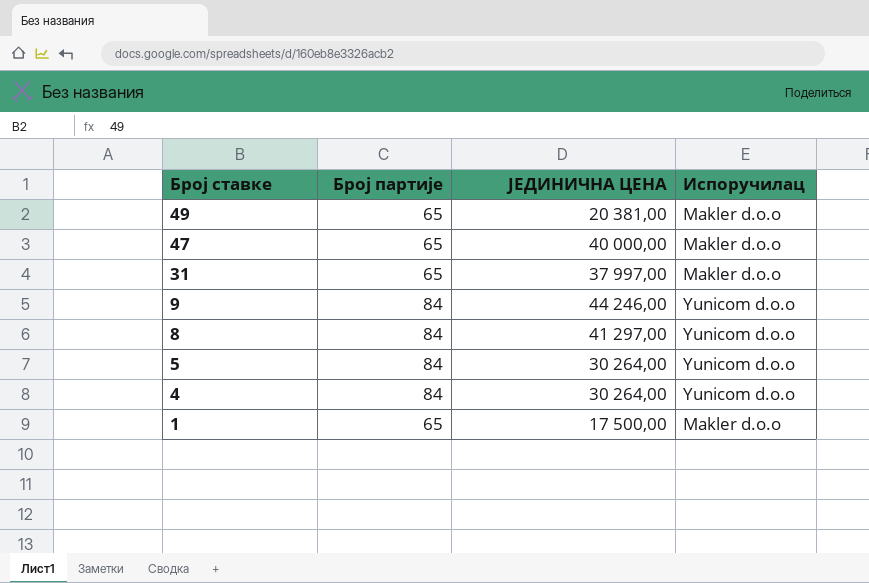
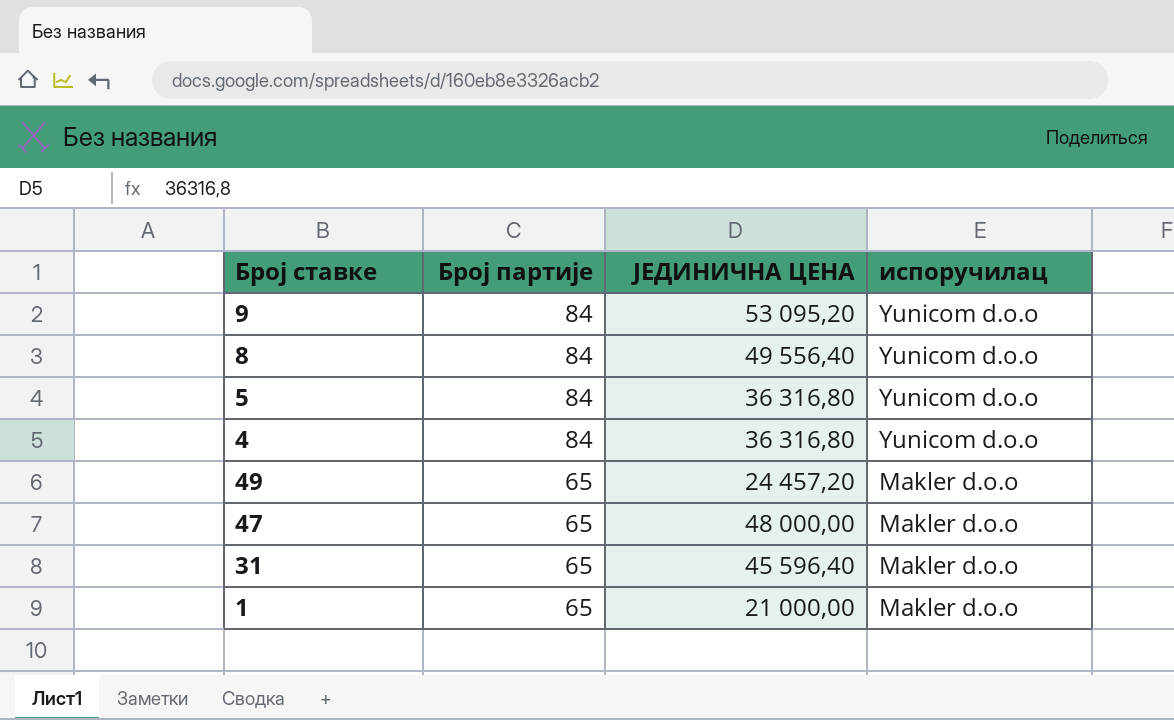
row order: Број ставке descending -> Број партије descending
column name: Испоручилац -> испоручилац
9 | ЈЕДИНИЧНА ЦЕНА: 44 246,00 -> 53 095,20
8 | ЈЕДИНИЧНА ЦЕНА: 41 297,00 -> 49 556,40
5 | ЈЕДИНИЧНА ЦЕНА: 30 264,00 -> 36 316,80
4 | ЈЕДИНИЧНА ЦЕНА: 30 264,00 -> 36 316,80
49 | ЈЕДИНИЧНА ЦЕНА: 20 381,00 -> 24 457,20
47 | ЈЕДИНИЧНА ЦЕНА: 40 000,00 -> 48 000,00
31 | ЈЕДИНИЧНА ЦЕНА: 37 997,00 -> 45 596,40
1 | ЈЕДИНИЧНА ЦЕНА: 17 500,00 -> 21 000,00

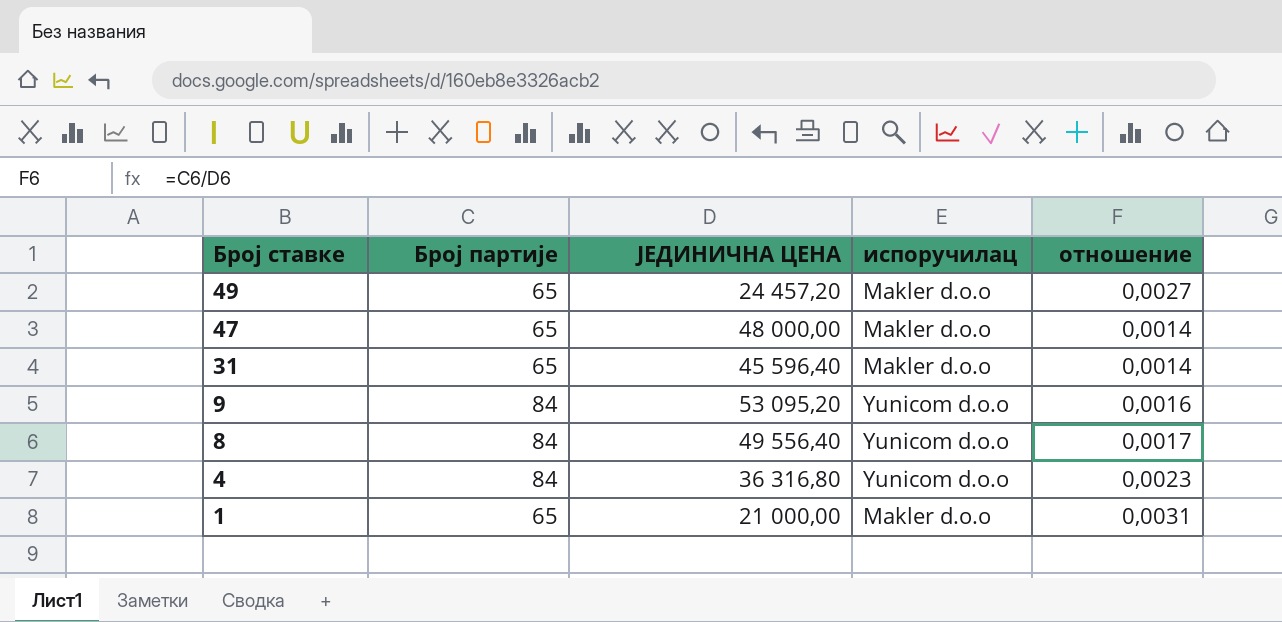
row order: Број партије descending -> Број ставке descending
column отношение | formula: none -> [Број партије] / [ЈЕДИНИЧНА ЦЕНА]
row 5: 84 | 36 316,80 | Yunicom d.o.o -> none

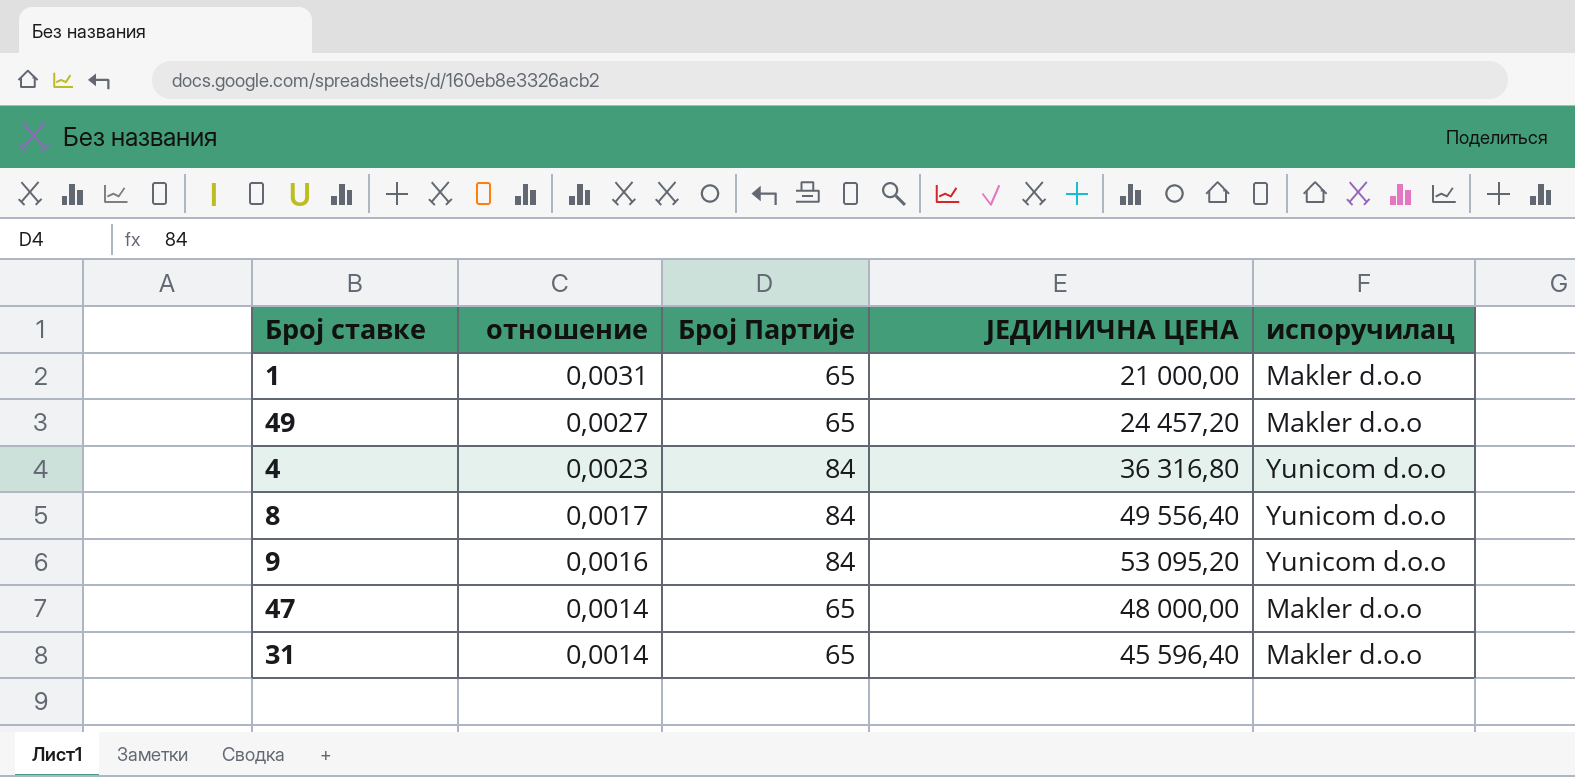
row order: Број ставке descending -> отношение descending
column отношение | position: 5 -> 2
column name: Број партије -> Број Партије

